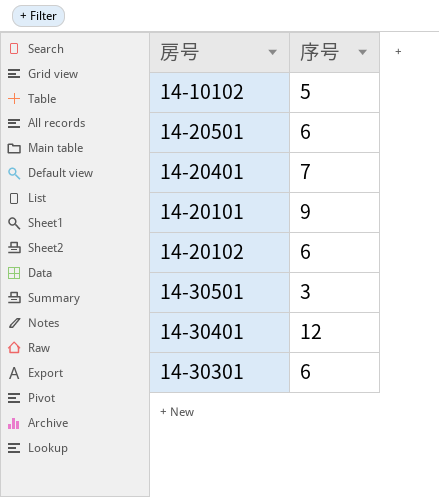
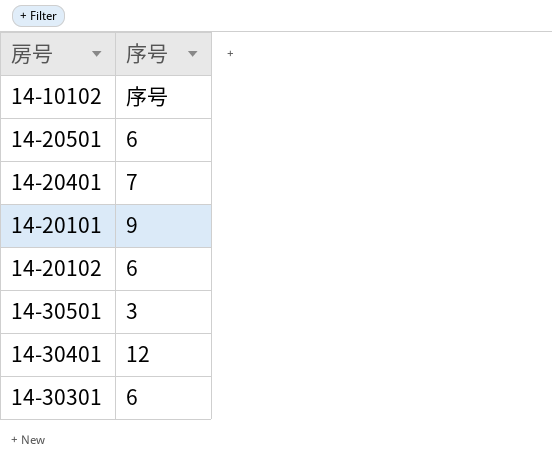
14-10102 | 序号: 5 -> 序号

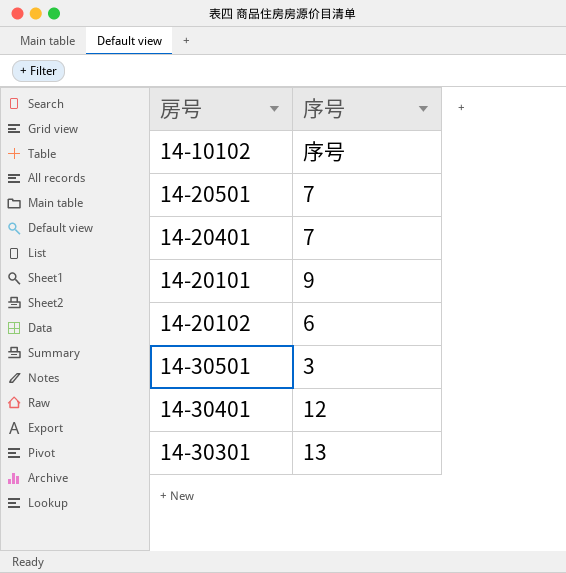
14-20501 | 序号: 6 -> 7
14-30301 | 序号: 6 -> 13

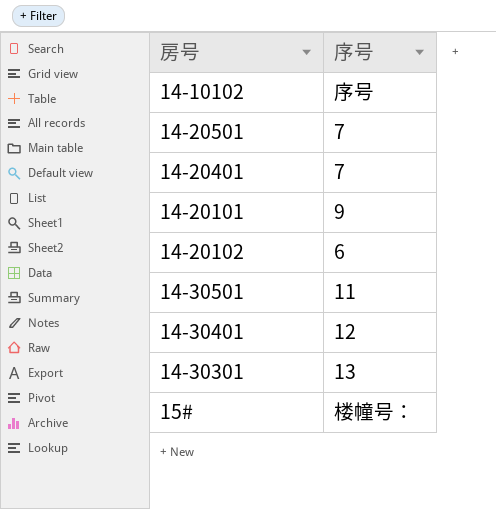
14-30501 | 序号: 3 -> 11
row 15#: none -> 楼幢号：

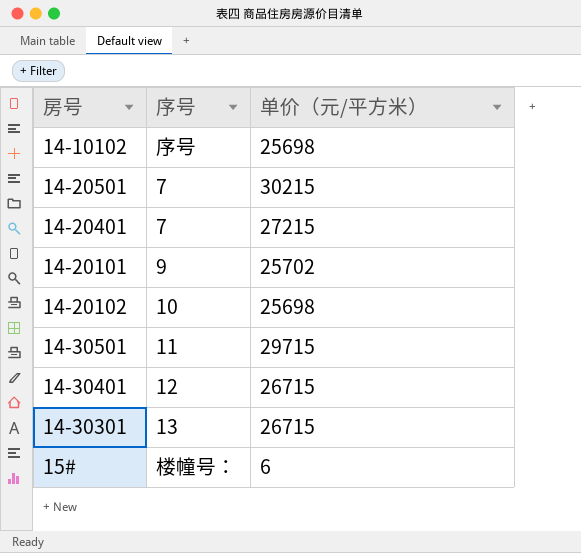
column 单价（元/平方米） | position: none -> 3
14-20102 | 序号: 6 -> 10

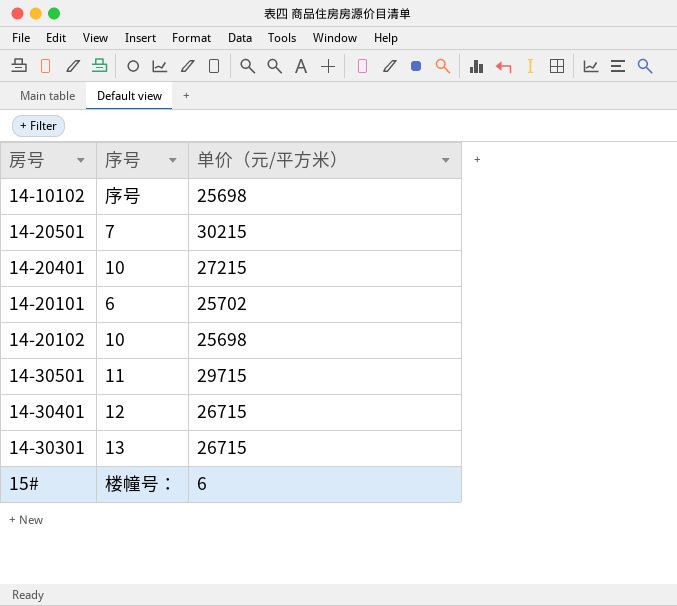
14-20401 | 序号: 7 -> 10
14-20101 | 序号: 9 -> 6

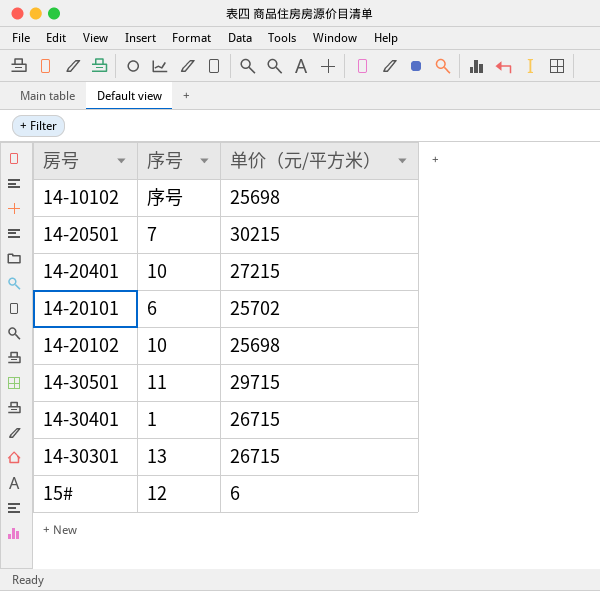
14-30401 | 序号: 12 -> 1
15# | 序号: 楼幢号： -> 12

